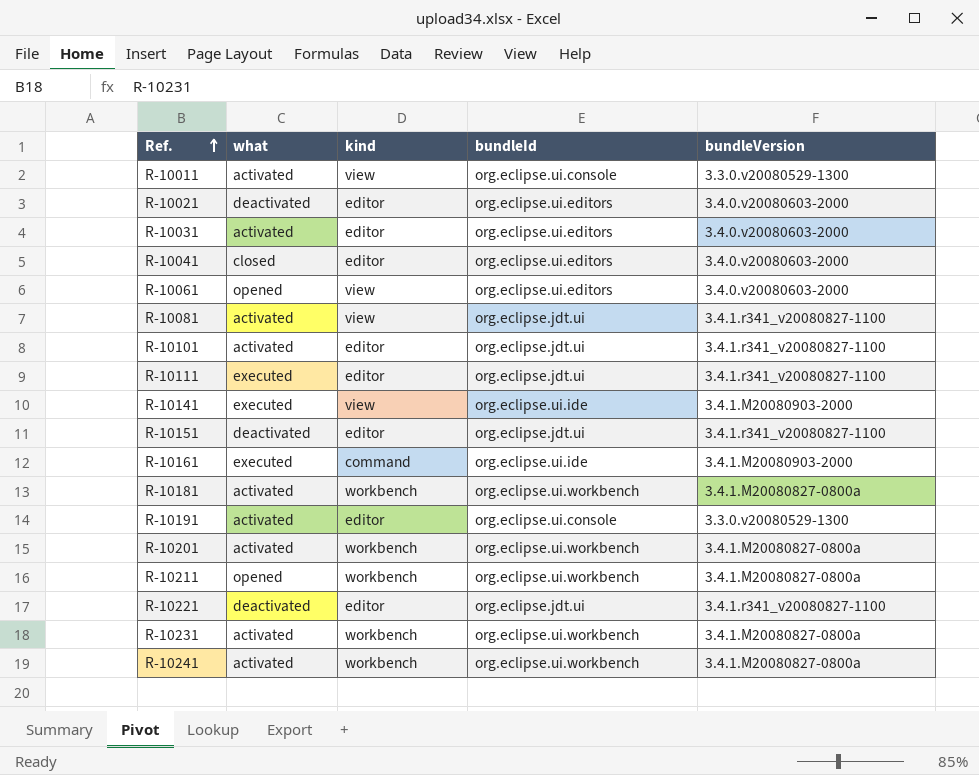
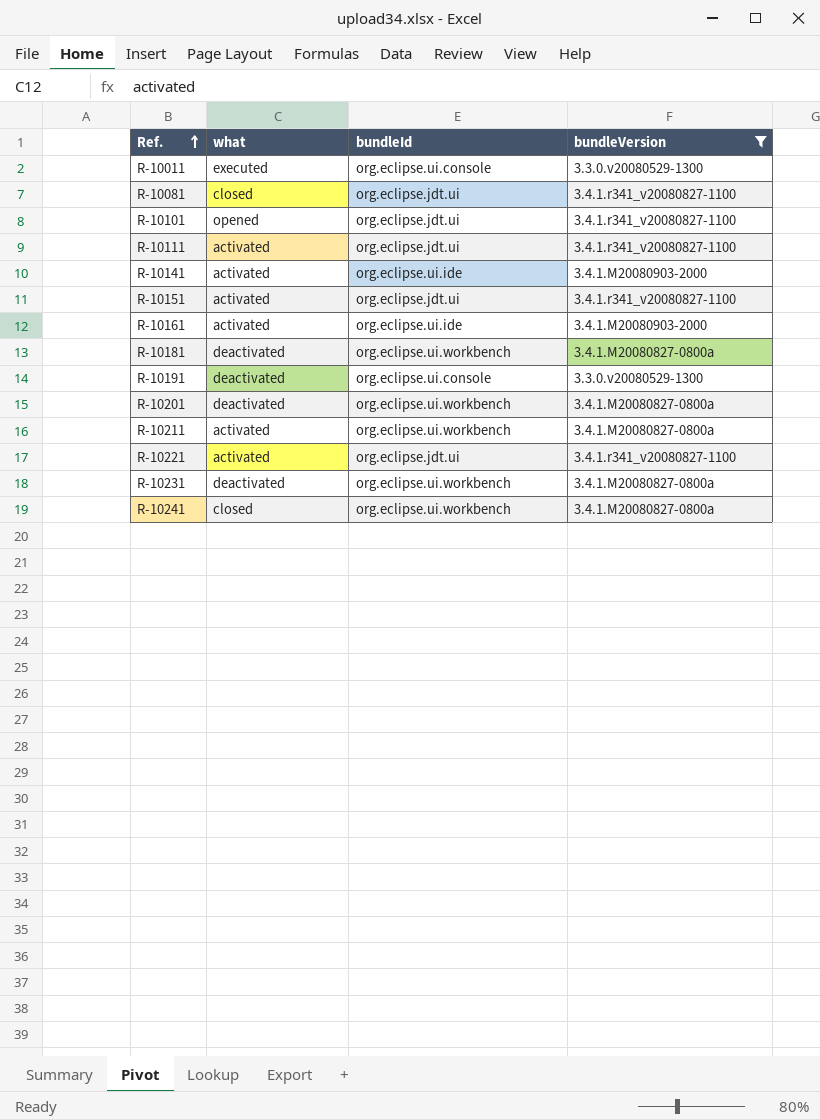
filter: none -> bundleVersion != 3.4.0.v20080603-2000
column kind | position: 3 -> none
R-10011 | what: activated -> executed
R-10081 | what: activated -> closed
R-10101 | what: activated -> opened
R-10111 | what: executed -> activated
R-10141 | what: executed -> activated
R-10151 | what: deactivated -> activated
R-10161 | what: executed -> activated
R-10181 | what: activated -> deactivated
R-10191 | what: activated -> deactivated
R-10201 | what: activated -> deactivated
R-10211 | what: opened -> activated
R-10221 | what: deactivated -> activated
R-10231 | what: activated -> deactivated
R-10241 | what: activated -> closed

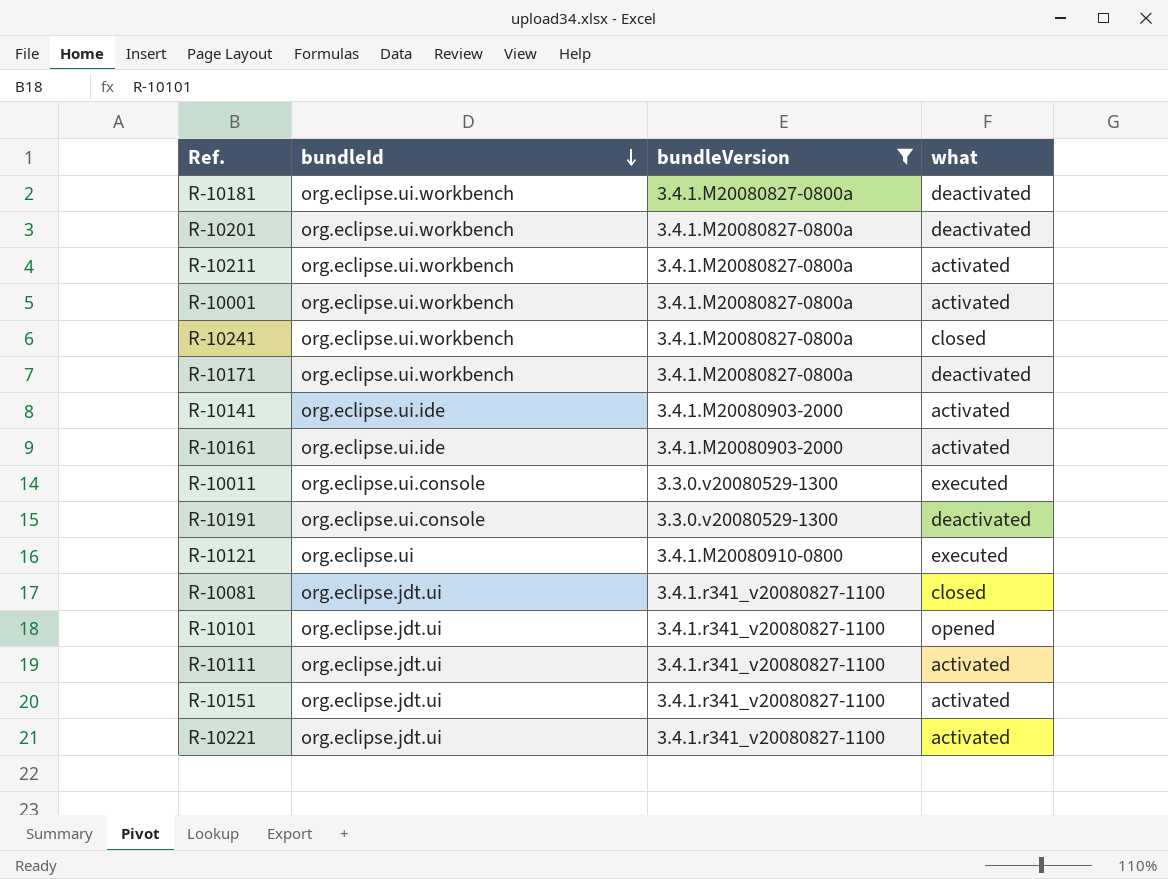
row order: Ref. ascending -> bundleId descending
column what | position: 2 -> 4
row R-10231: deactivated | org.eclipse.ui.workbench | 3.4.1.M20080827-0800a -> none
row R-10001: none -> org.eclipse.ui.workbench | 3.4.1.M20080827-0800a | activated
row R-10171: none -> org.eclipse.ui.workbench | 3.4.1.M20080827-0800a | deactivated
row R-10121: none -> org.eclipse.ui | 3.4.1.M20080910-0800 | executed

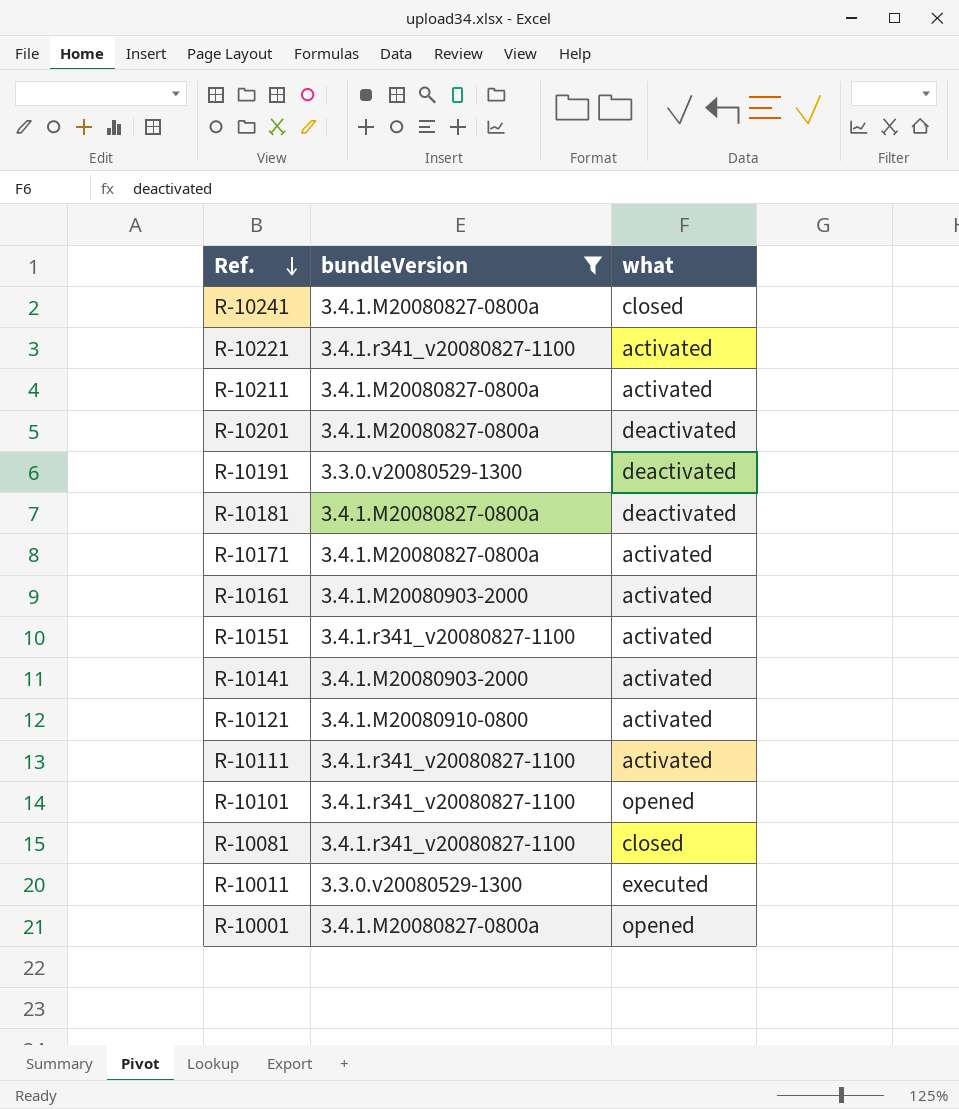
row order: bundleId descending -> Ref. descending
column bundleId | position: 2 -> none
R-10171 | what: deactivated -> activated
R-10121 | what: executed -> activated
R-10001 | what: activated -> opened

